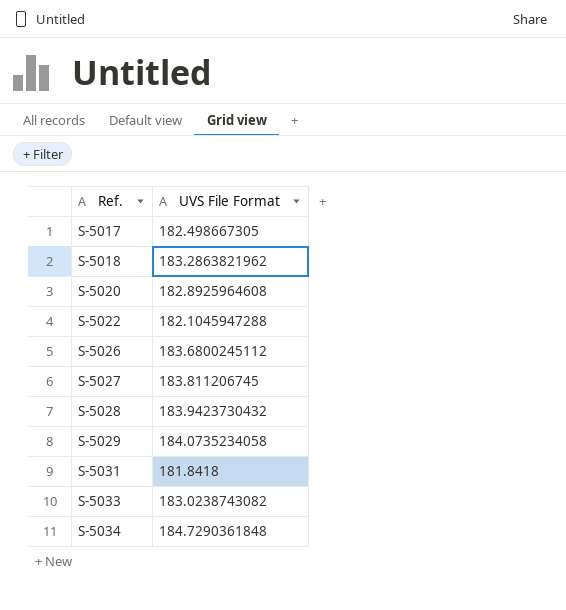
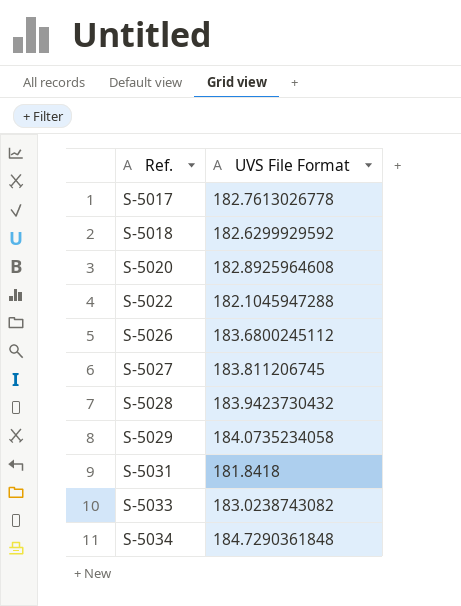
S-5017 | UVS File Format: 182.498667305 -> 182.7613026778
S-5018 | UVS File Format: 183.2863821962 -> 182.6299929592

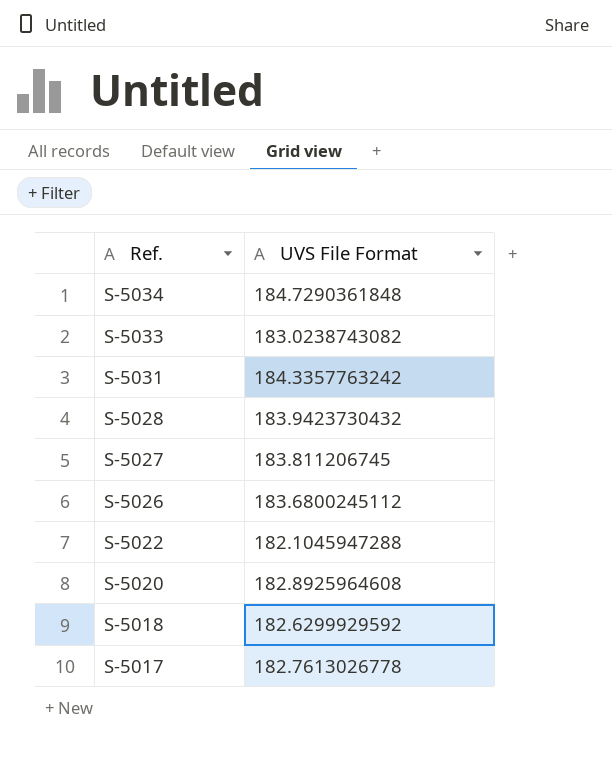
row order: Ref. ascending -> Ref. descending
row S-5029: 184.0735234058 -> none
S-5031 | UVS File Format: 181.8418 -> 184.3357763242

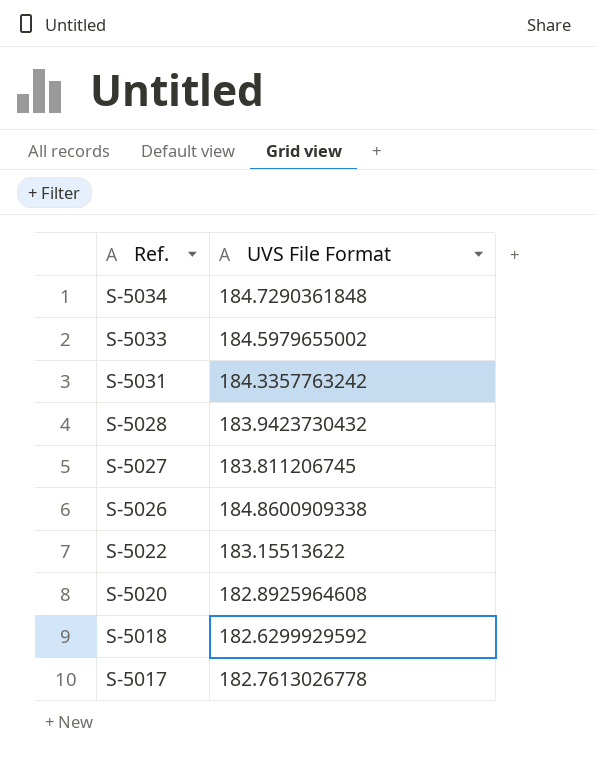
S-5033 | UVS File Format: 183.0238743082 -> 184.5979655002
S-5026 | UVS File Format: 183.6800245112 -> 184.8600909338
S-5022 | UVS File Format: 182.1045947288 -> 183.15513622

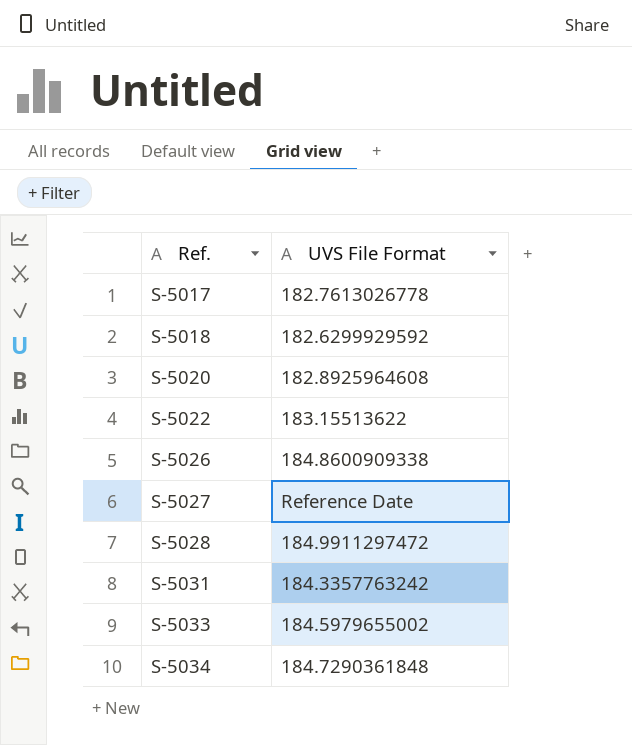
row order: Ref. descending -> Ref. ascending
S-5027 | UVS File Format: 183.811206745 -> Reference Date
S-5028 | UVS File Format: 183.9423730432 -> 184.9911297472

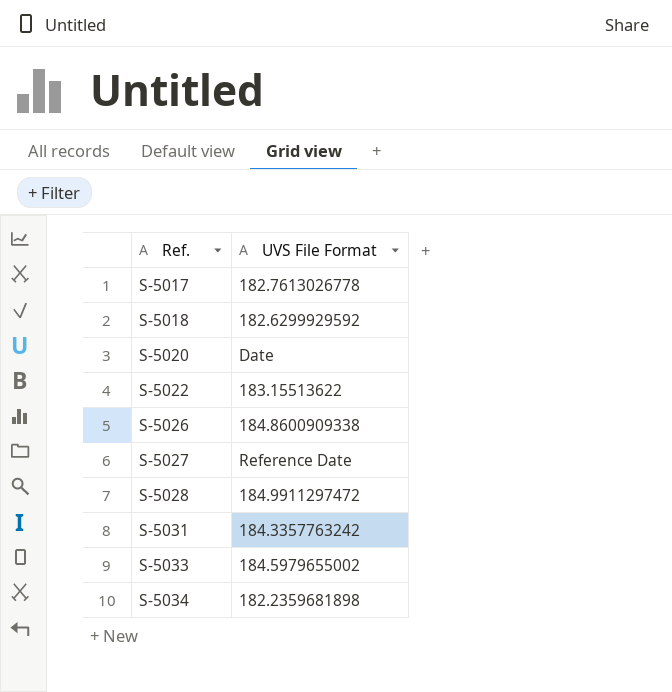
S-5020 | UVS File Format: 182.8925964608 -> Date
S-5034 | UVS File Format: 184.7290361848 -> 182.2359681898

